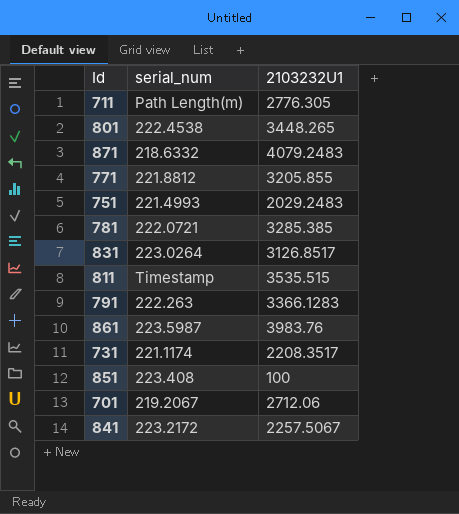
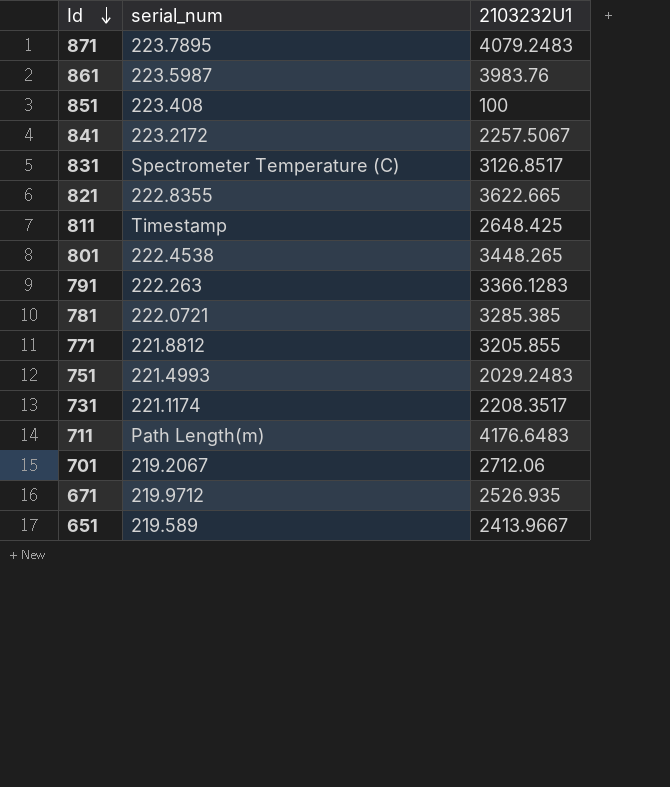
row order: none -> Id descending
871 | serial_num: 218.6332 -> 223.7895
831 | serial_num: 223.0264 -> Spectrometer Temperature (C)
row 821: none -> 222.8355 | 3622.665
811 | 2103232U1: 3535.515 -> 2648.425
711 | 2103232U1: 2776.305 -> 4176.6483
row 671: none -> 219.9712 | 2526.935
row 651: none -> 219.589 | 2413.9667

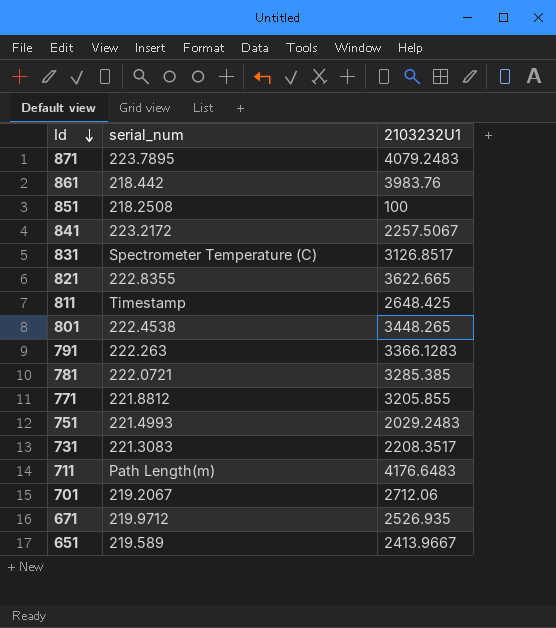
861 | serial_num: 223.5987 -> 218.442
851 | serial_num: 223.408 -> 218.2508
731 | serial_num: 221.1174 -> 221.3083

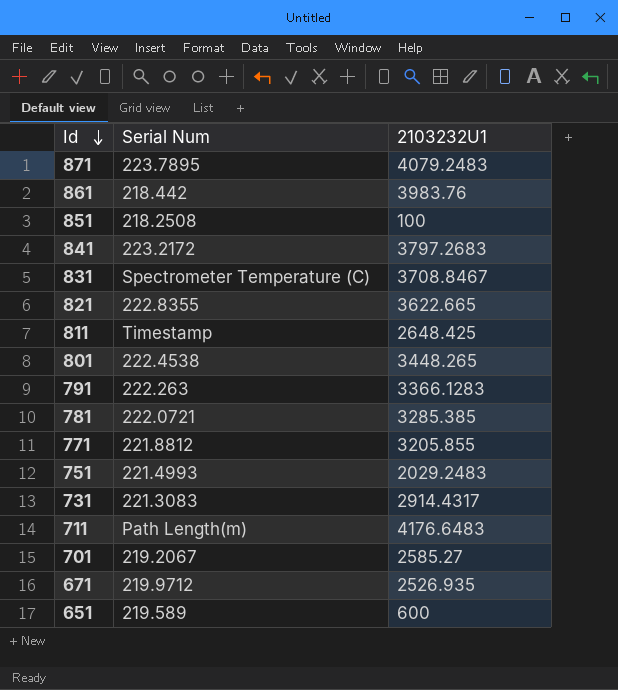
column name: serial_num -> Serial Num
841 | 2103232U1: 2257.5067 -> 3797.2683
831 | 2103232U1: 3126.8517 -> 3708.8467
731 | 2103232U1: 2208.3517 -> 2914.4317
701 | 2103232U1: 2712.06 -> 2585.27
651 | 2103232U1: 2413.9667 -> 600

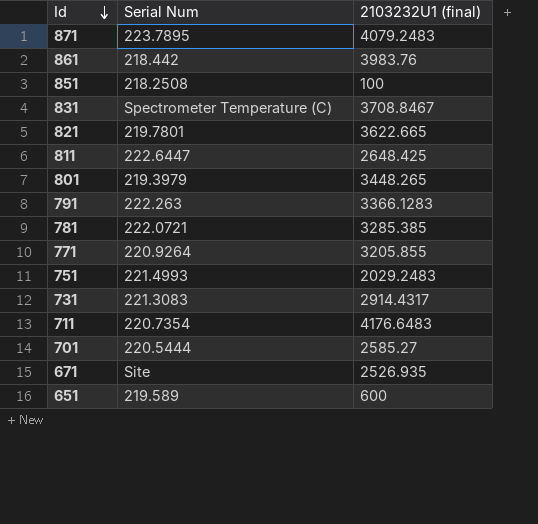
column name: 2103232U1 -> 2103232U1 (final)
row 841: 223.2172 | 3797.2683 -> none
821 | Serial Num: 222.8355 -> 219.7801
811 | Serial Num: Timestamp -> 222.6447
801 | Serial Num: 222.4538 -> 219.3979
771 | Serial Num: 221.8812 -> 220.9264
711 | Serial Num: Path Length(m) -> 220.7354
701 | Serial Num: 219.2067 -> 220.5444
671 | Serial Num: 219.9712 -> Site

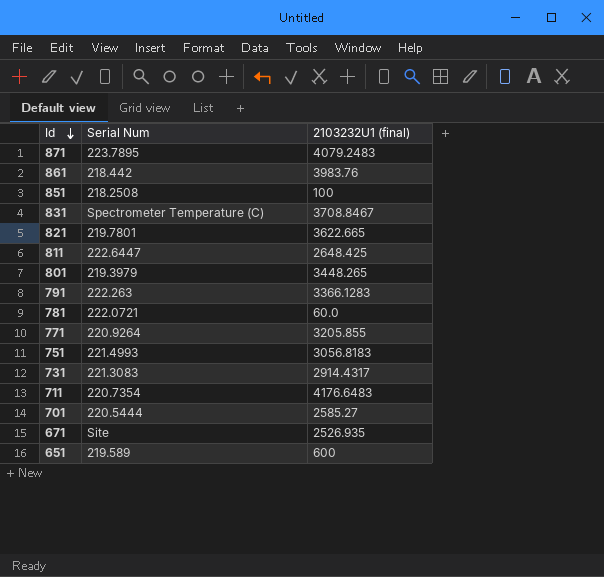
781 | 2103232U1 (final): 3285.385 -> 60.0
751 | 2103232U1 (final): 2029.2483 -> 3056.8183

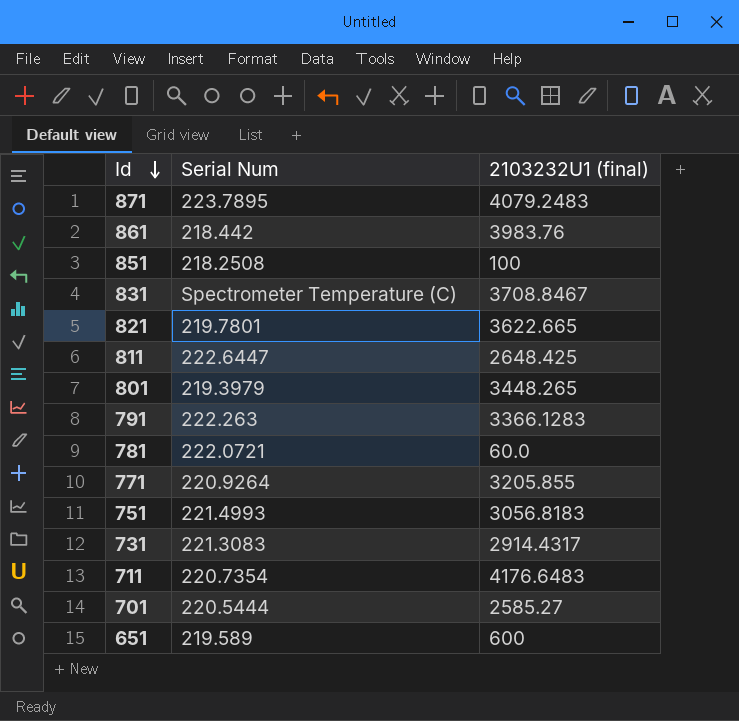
row 671: Site | 2526.935 -> none

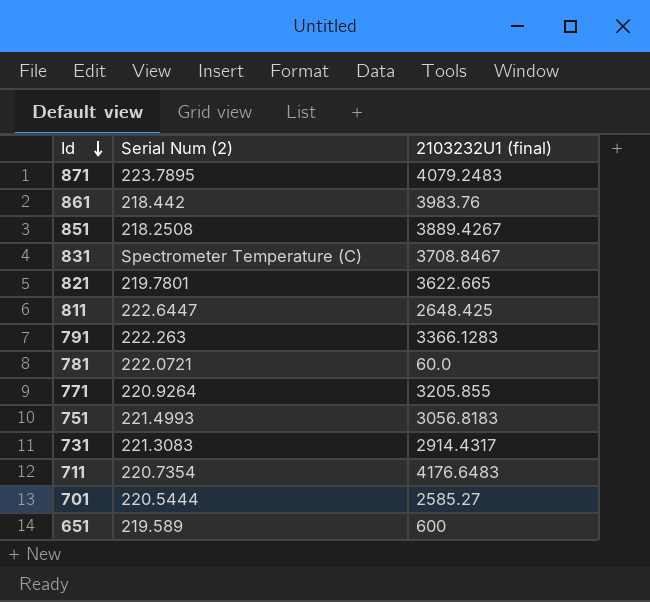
column name: Serial Num -> Serial Num (2)
row 801: 219.3979 | 3448.265 -> none
851 | 2103232U1 (final): 100 -> 3889.4267

